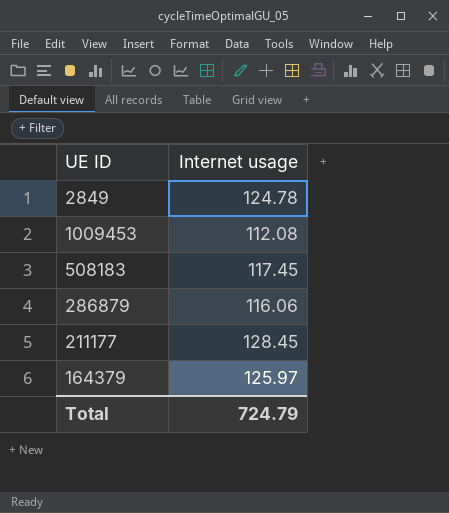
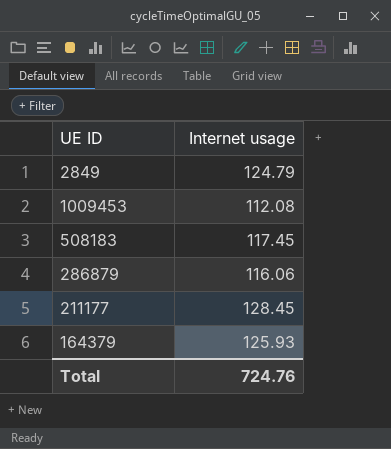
2849 | Internet usage: 124.78 -> 124.79
164379 | Internet usage: 125.97 -> 125.93
Total | Internet usage: 724.79 -> 724.76

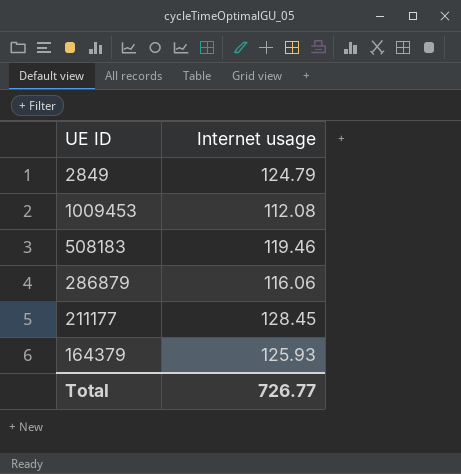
508183 | Internet usage: 117.45 -> 119.46
Total | Internet usage: 724.76 -> 726.77

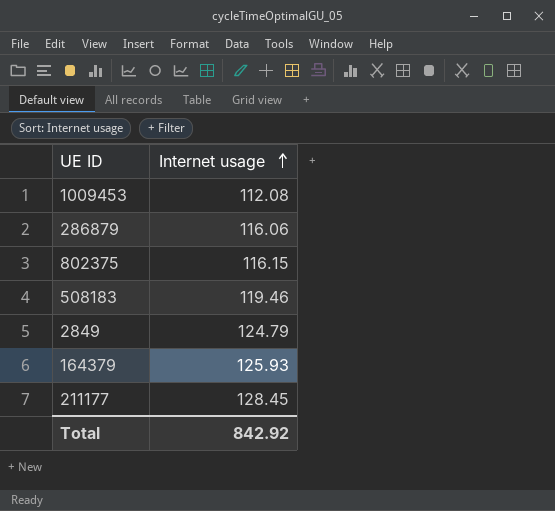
row order: none -> Internet usage ascending
row 802375: none -> 116.15
Total | Internet usage: 726.77 -> 842.92

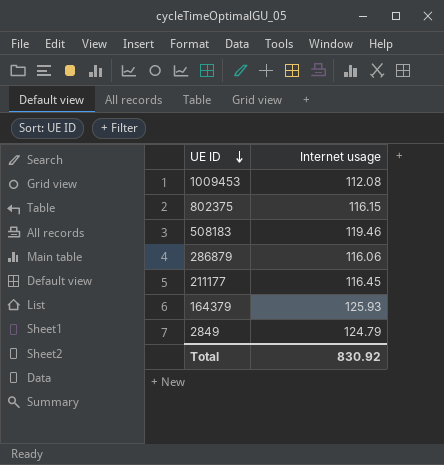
row order: Internet usage ascending -> UE ID descending
211177 | Internet usage: 128.45 -> 116.45
Total | Internet usage: 842.92 -> 830.92

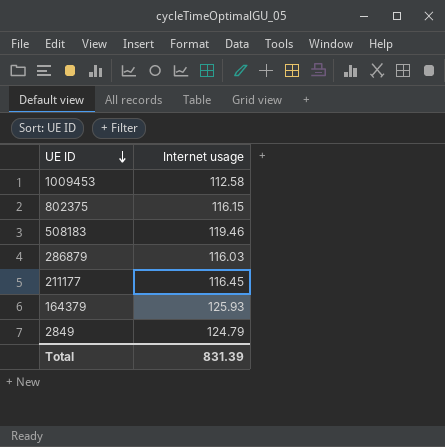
1009453 | Internet usage: 112.08 -> 112.58
286879 | Internet usage: 116.06 -> 116.03
Total | Internet usage: 830.92 -> 831.39

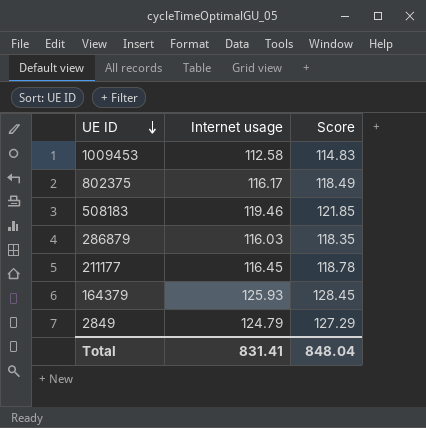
column Score | formula: none -> [Internet usage] * 1.02
802375 | Internet usage: 116.15 -> 116.17
Total | Internet usage: 831.39 -> 831.41

